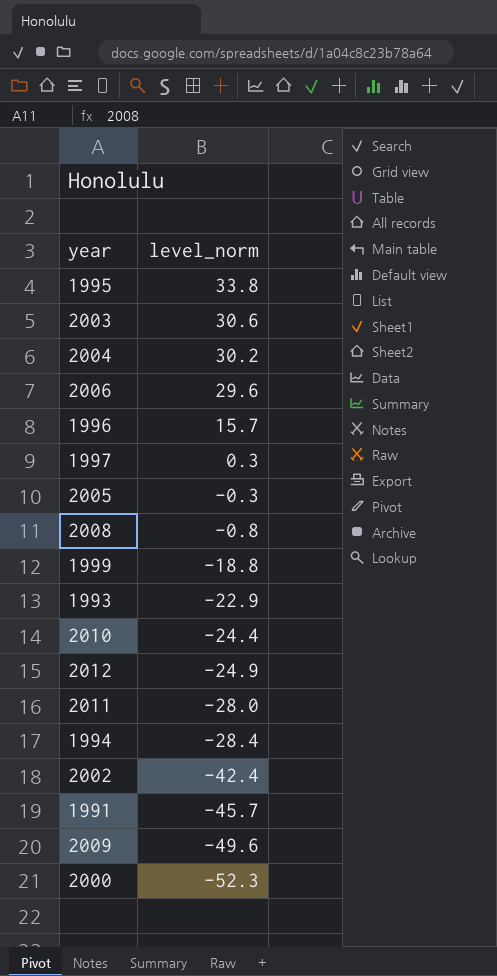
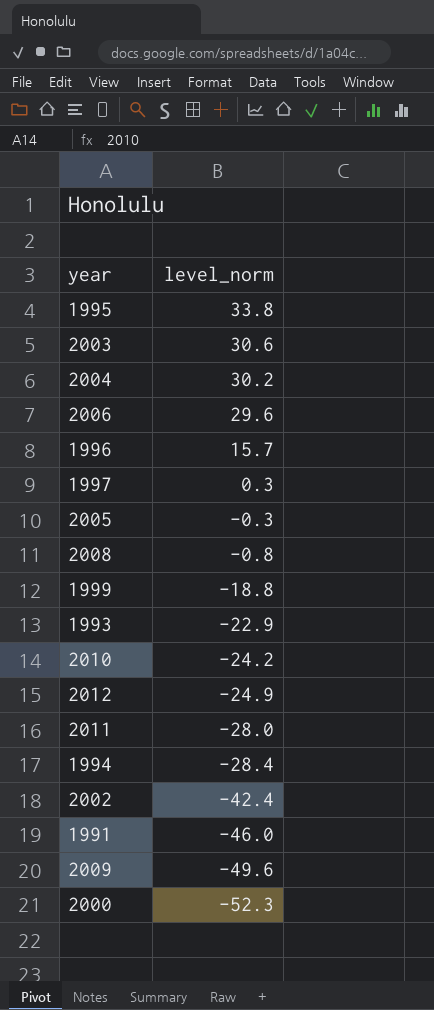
2010 | level_norm: -24.4 -> -24.2
1991 | level_norm: -45.7 -> -46.0

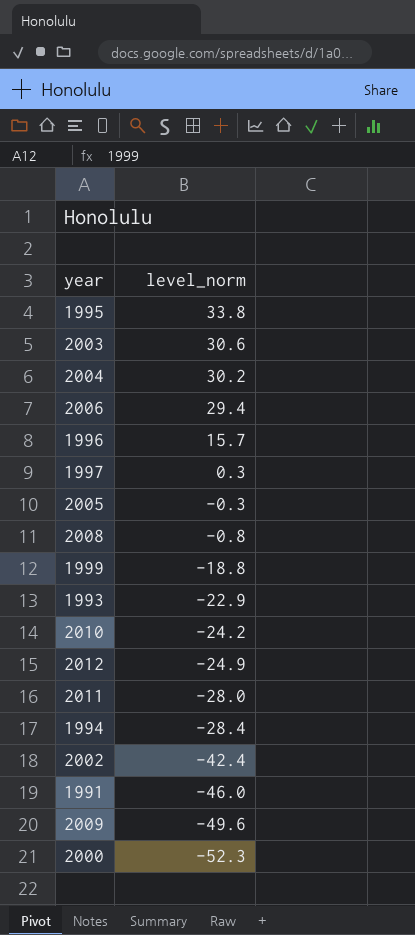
2006 | level_norm: 29.6 -> 29.4

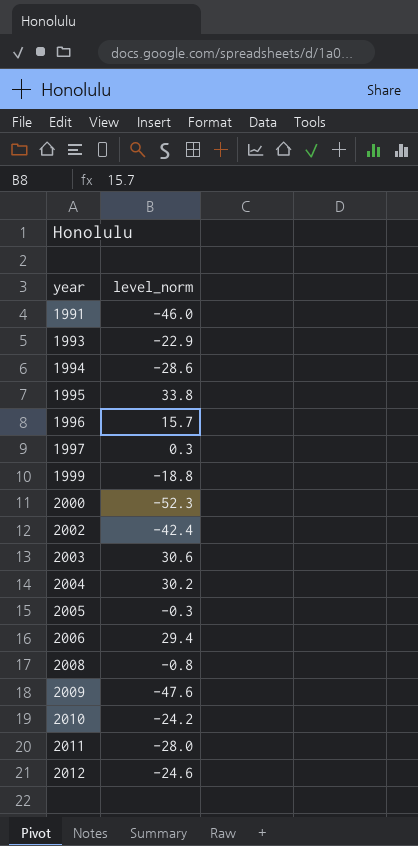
row order: level_norm descending -> year ascending
1994 | level_norm: -28.4 -> -28.6
2009 | level_norm: -49.6 -> -47.6
2012 | level_norm: -24.9 -> -24.6

